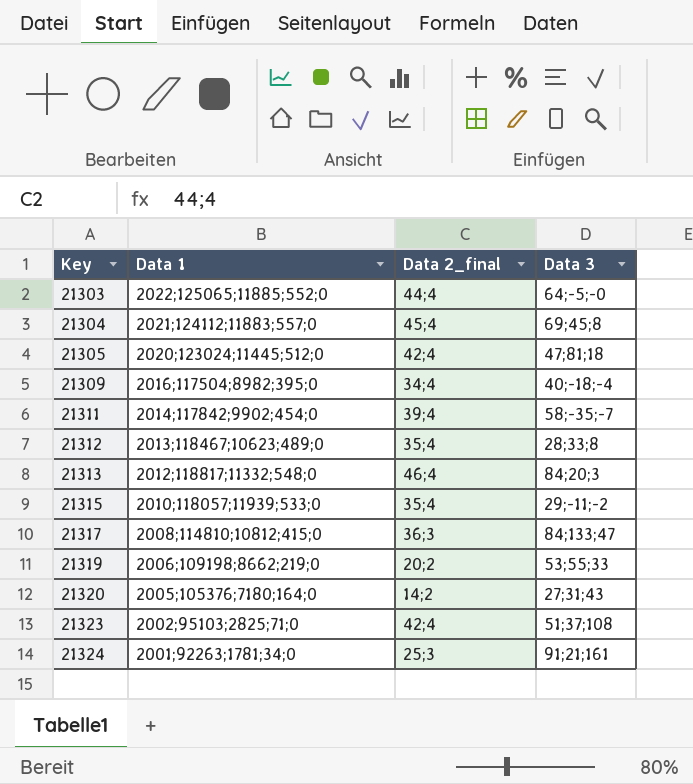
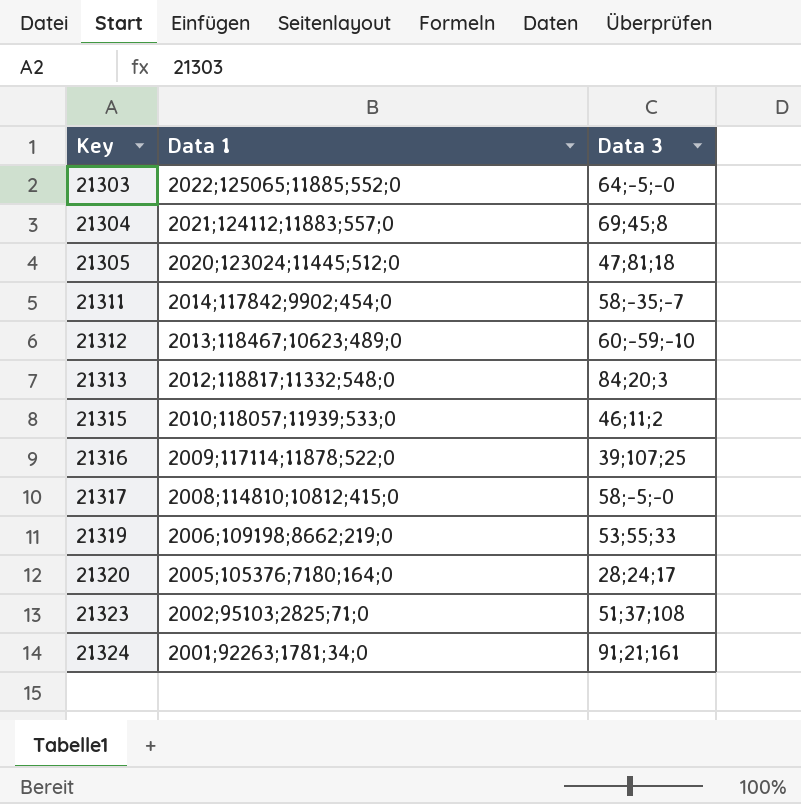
column Data 2_final | position: 3 -> none
row 21309: 2016;117504;8982;395;0 | 34;4 | 40;-18;-4 -> none
21312 | Data 3: 28;33;8 -> 60;-59;-10
21315 | Data 3: 29;-11;-2 -> 46;11;2
row 21316: none -> 2009;117114;11878;522;0 | 39;107;25
21317 | Data 3: 84;133;47 -> 58;-5;-0
21320 | Data 3: 27;31;43 -> 28;24;17

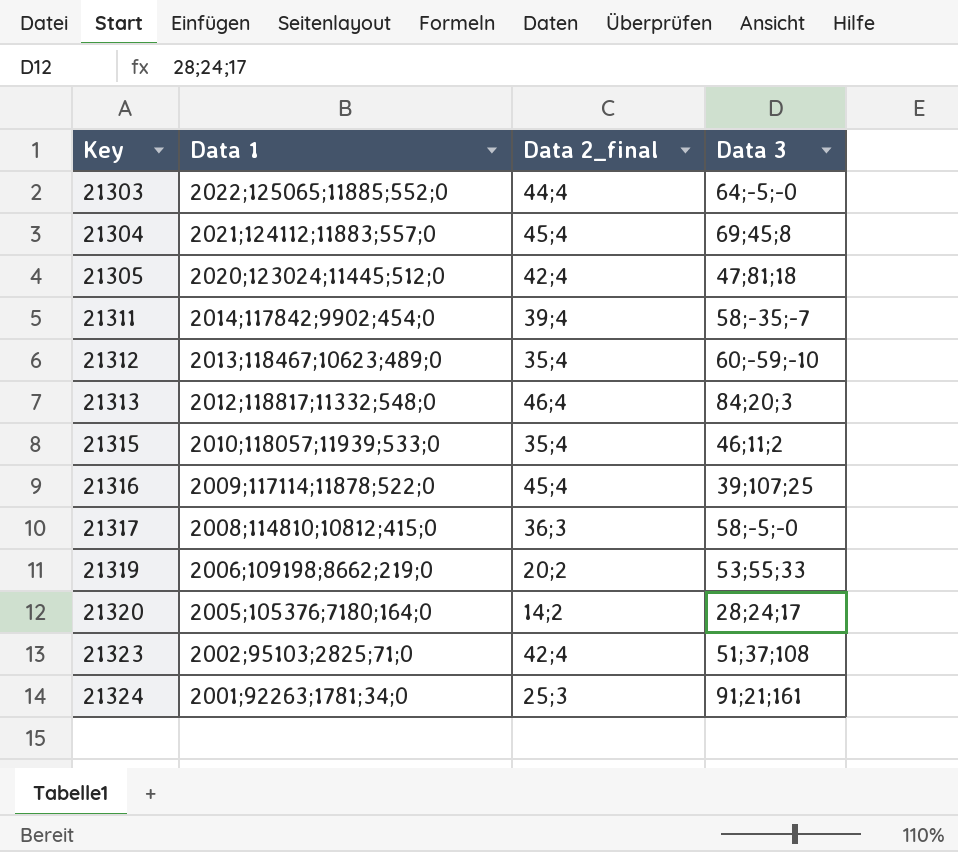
column Data 2_final | position: none -> 3

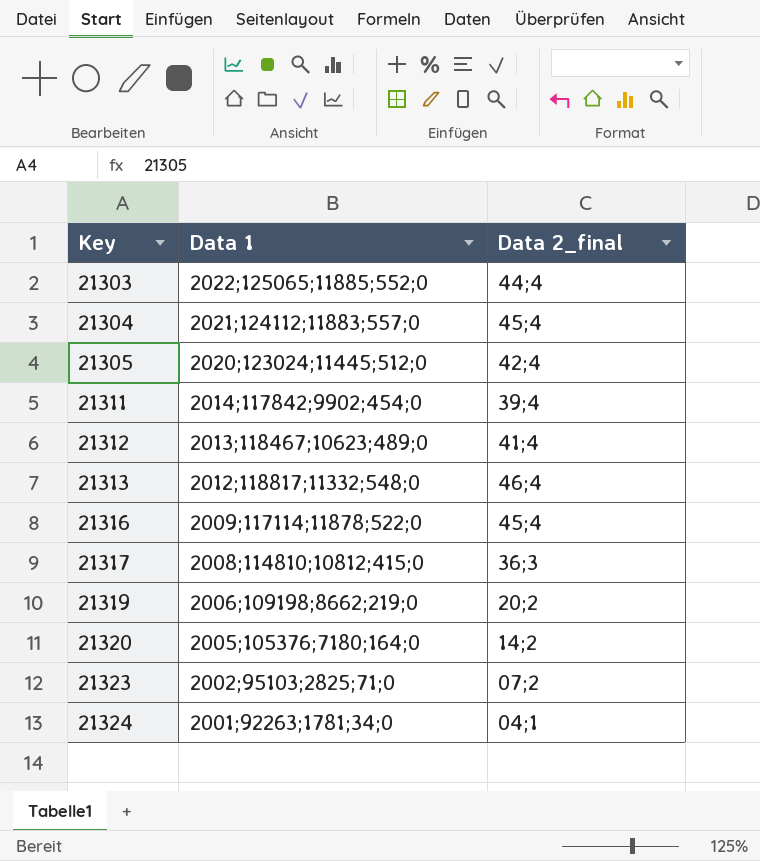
column Data 3 | position: 4 -> none
row 21315: 2010;118057;11939;533;0 | 35;4 | 46;11;2 -> none
21312 | Data 2_final: 35;4 -> 41;4
21323 | Data 2_final: 42;4 -> 07;2
21324 | Data 2_final: 25;3 -> 04;1

